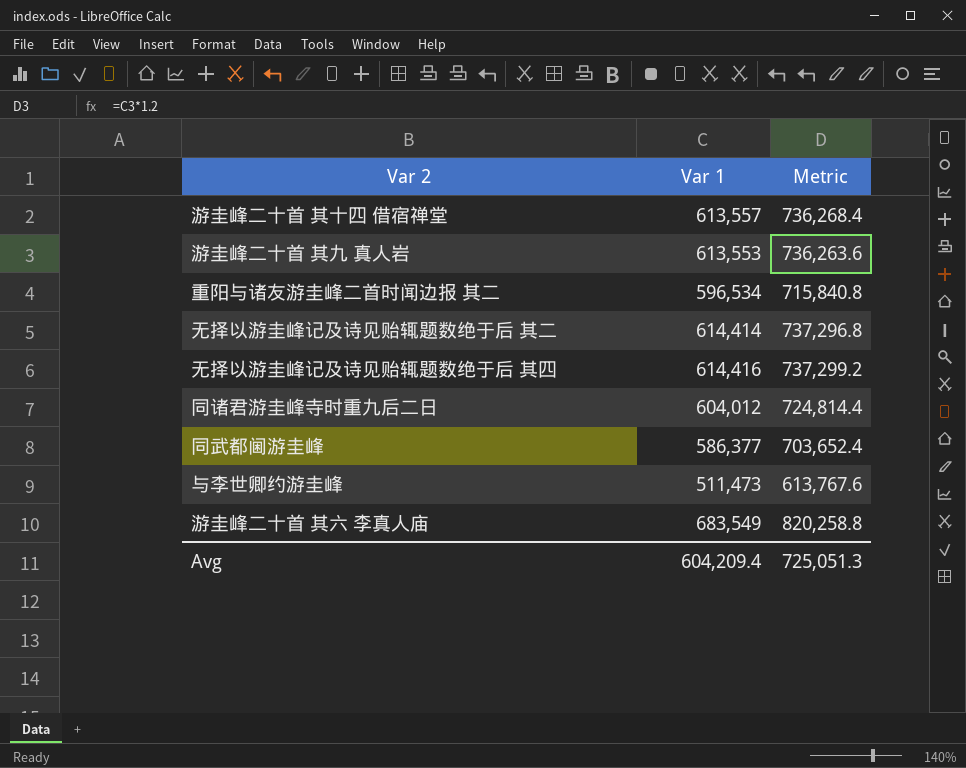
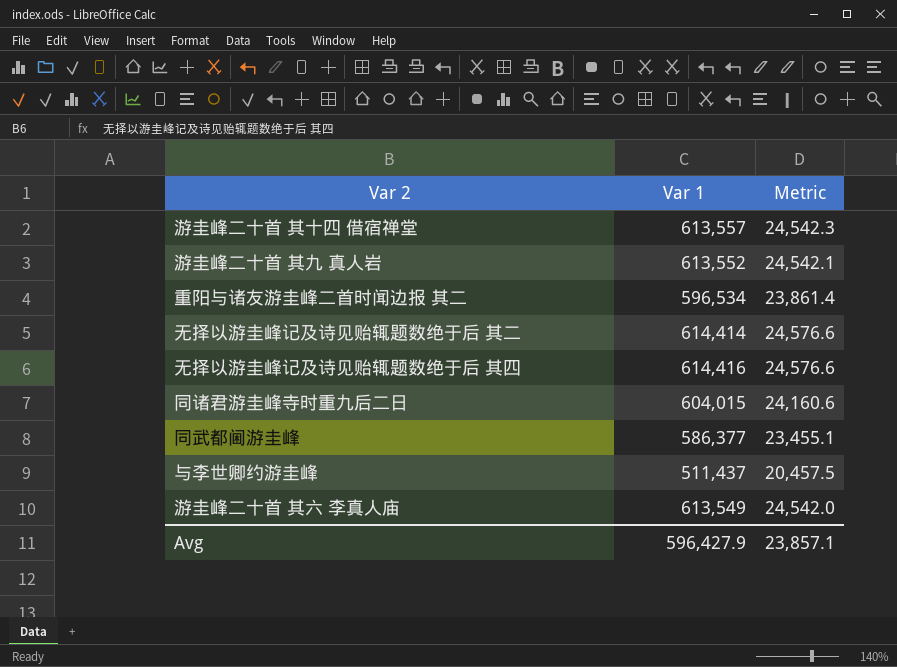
column Metric | formula: [Var 1] * 1.2 -> [Var 1] * 0.04
游圭峰二十首 其九 真人岩 | Var 1: 613,553 -> 613,552
同诸君游圭峰寺时重九后二日 | Var 1: 604,012 -> 604,015
与李世卿约游圭峰 | Var 1: 511,473 -> 511,437
游圭峰二十首 其六 李真人庙 | Var 1: 683,549 -> 613,549
Avg | Var 1: 604,209.4 -> 596,427.9
Avg | Metric: 725,051.3 -> 23,857.1

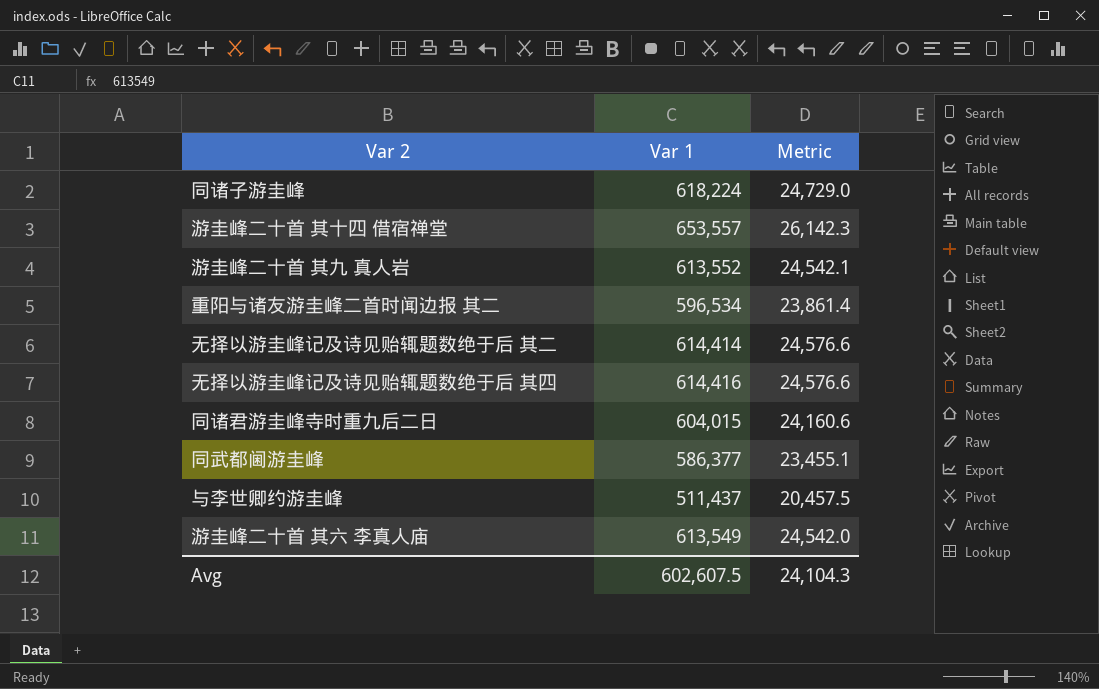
row 同诸子游圭峰: none -> 618,224 | 24,729.0
游圭峰二十首 其十四 借宿禅堂 | Var 1: 613,557 -> 653,557
游圭峰二十首 其十四 借宿禅堂 | Metric: 24,542.3 -> 26,142.3
Avg | Var 1: 596,427.9 -> 602,607.5
Avg | Metric: 23,857.1 -> 24,104.3

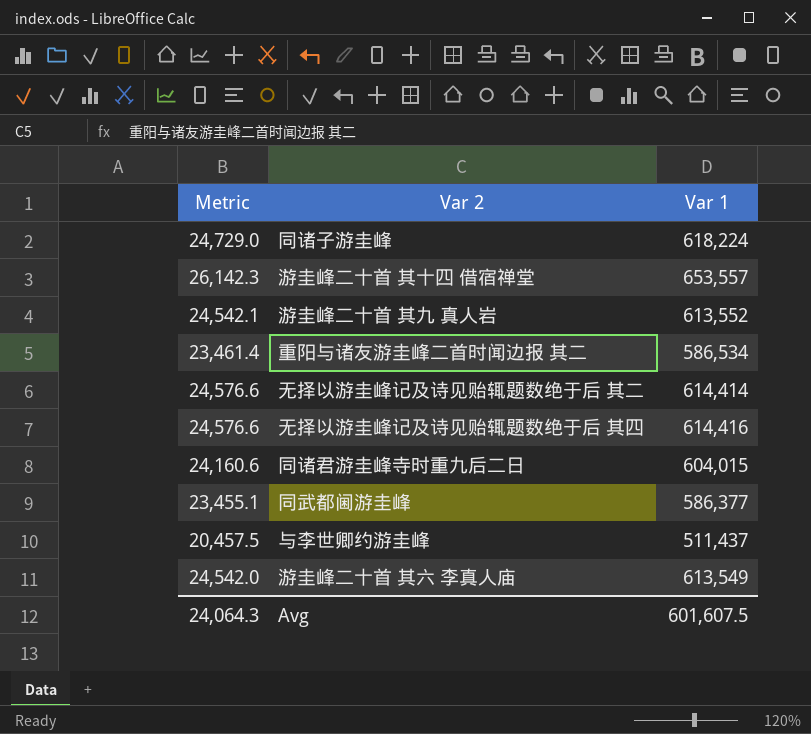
column Metric | position: 3 -> 1
重阳与诸友游圭峰二首时闻边报 其二 | Metric: 23,861.4 -> 23,461.4
重阳与诸友游圭峰二首时闻边报 其二 | Var 1: 596,534 -> 586,534
Avg | Metric: 24,104.3 -> 24,064.3
Avg | Var 1: 602,607.5 -> 601,607.5

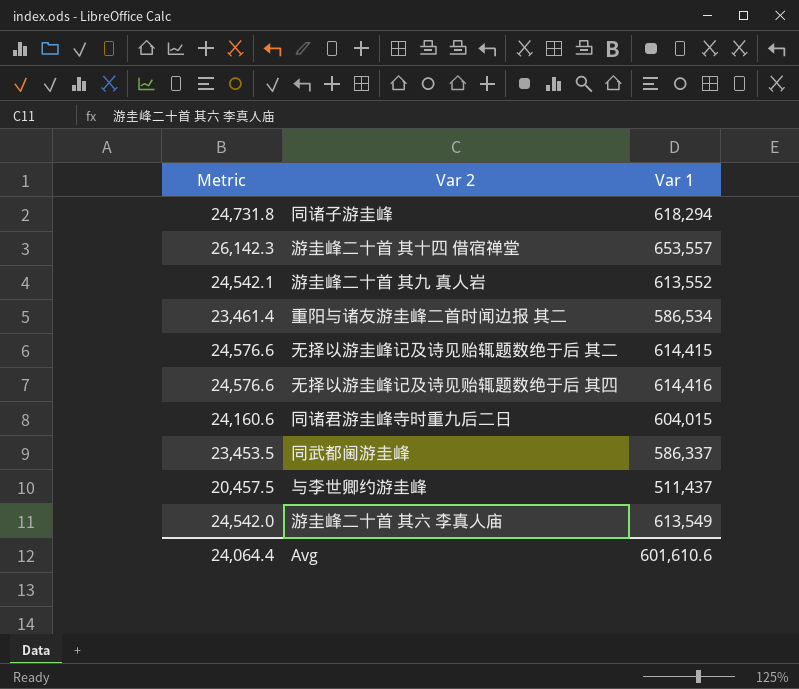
同诸子游圭峰 | Metric: 24,729.0 -> 24,731.8
同诸子游圭峰 | Var 1: 618,224 -> 618,294
无择以游圭峰记及诗见贻辄题数绝于后 其二 | Var 1: 614,414 -> 614,415
同武都阃游圭峰 | Metric: 23,455.1 -> 23,453.5
同武都阃游圭峰 | Var 1: 586,377 -> 586,337
Avg | Metric: 24,064.3 -> 24,064.4
Avg | Var 1: 601,607.5 -> 601,610.6

